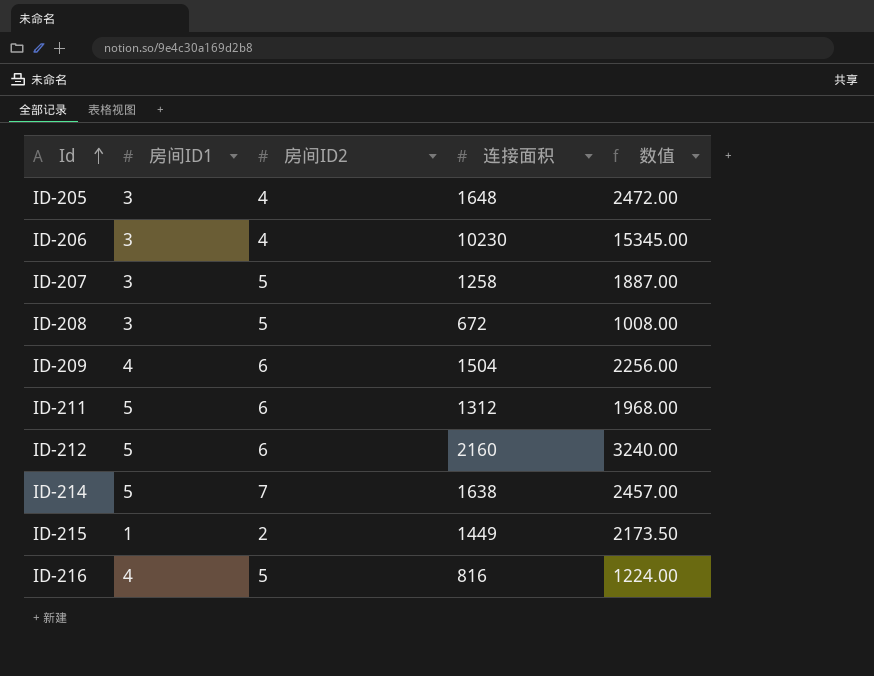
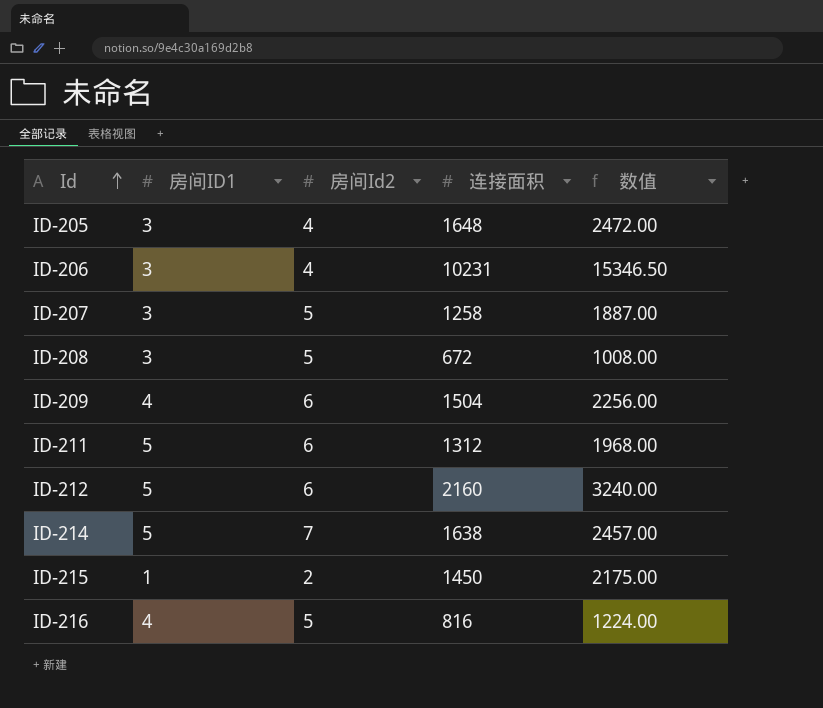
column name: 房间ID2 -> 房间Id2
ID-206 | 连接面积: 10230 -> 10231
ID-206 | 数值: 15345.00 -> 15346.50
ID-215 | 连接面积: 1449 -> 1450
ID-215 | 数值: 2173.50 -> 2175.00

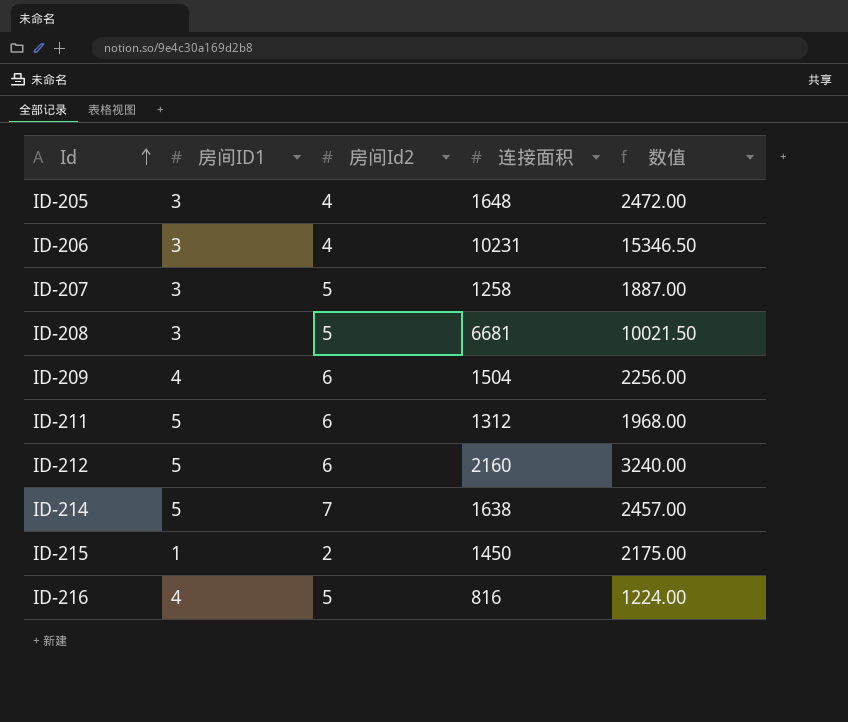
ID-208 | 连接面积: 672 -> 6681
ID-208 | 数值: 1008.00 -> 10021.50

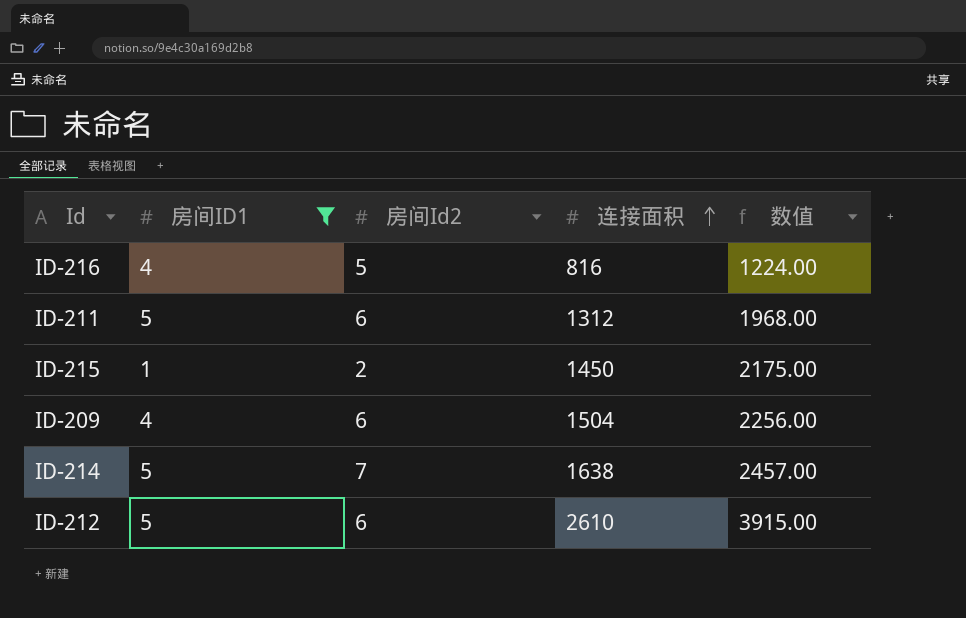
filter: none -> 房间ID1 != 3
row order: Id ascending -> 连接面积 ascending
ID-212 | 连接面积: 2160 -> 2610
ID-212 | 数值: 3240.00 -> 3915.00

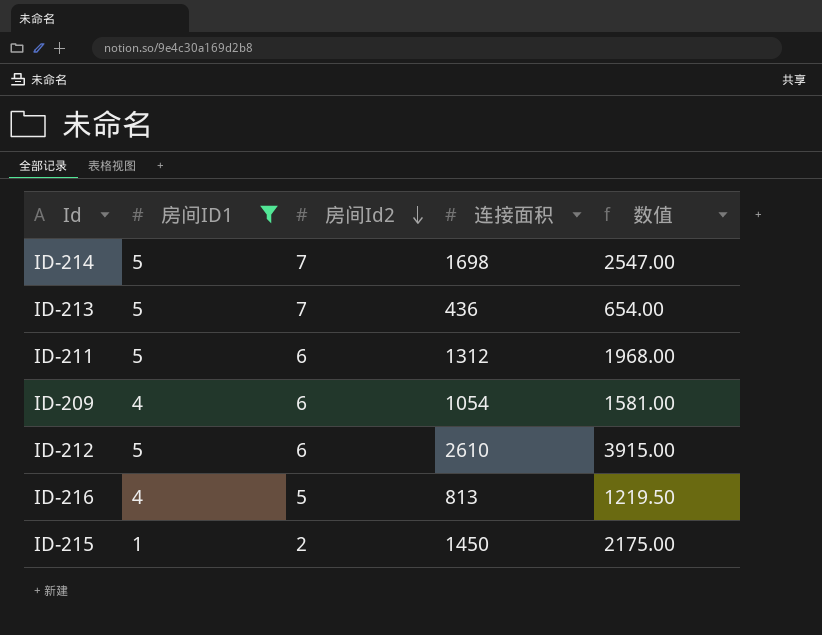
row order: 连接面积 ascending -> 房间Id2 descending
ID-214 | 连接面积: 1638 -> 1698
ID-214 | 数值: 2457.00 -> 2547.00
row ID-213: none -> 5 | 7 | 436 | 654.00
ID-209 | 连接面积: 1504 -> 1054
ID-209 | 数值: 2256.00 -> 1581.00
ID-216 | 连接面积: 816 -> 813
ID-216 | 数值: 1224.00 -> 1219.50

